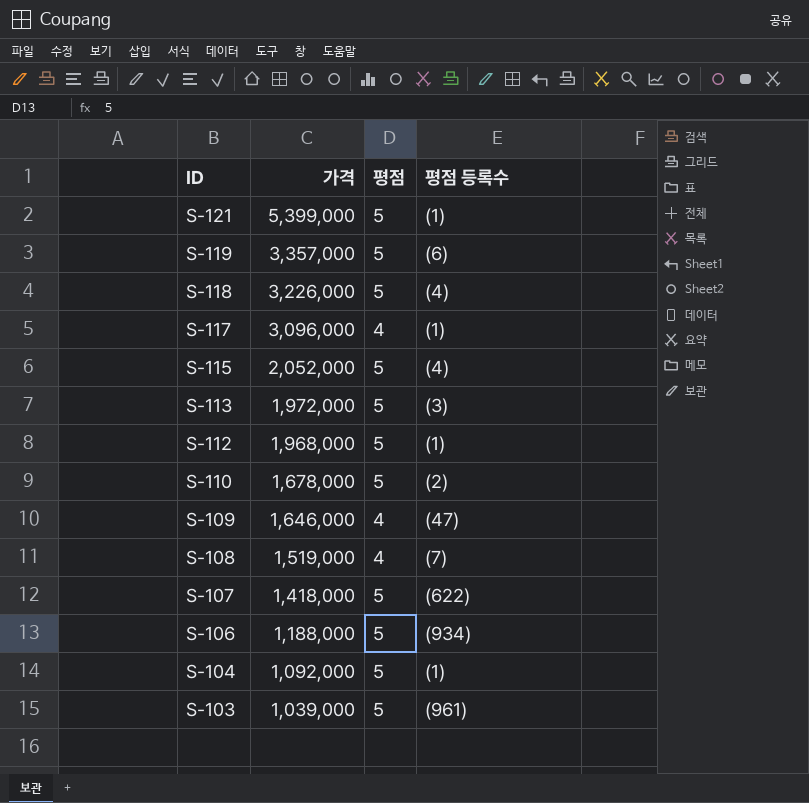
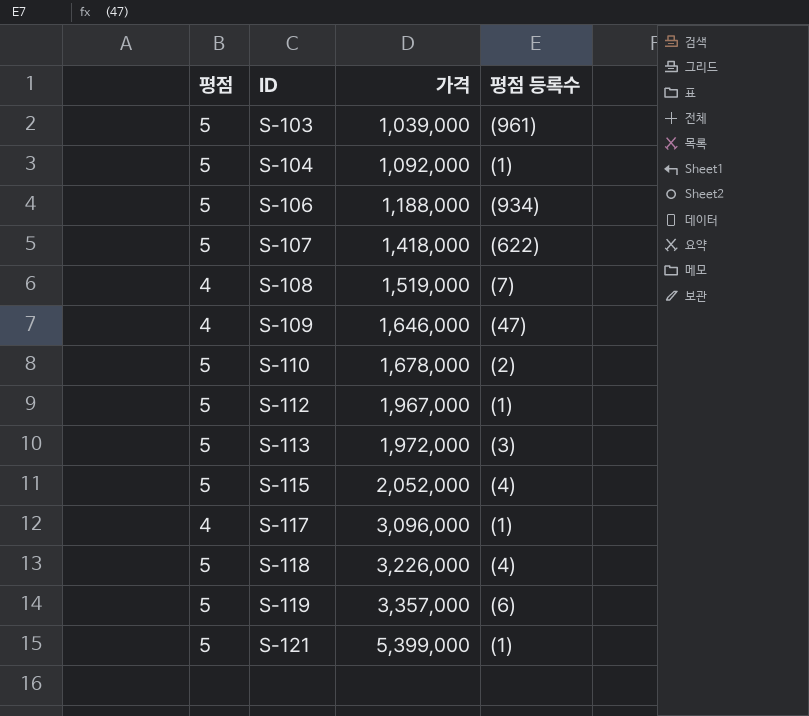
row order: ID descending -> ID ascending
column 평점 | position: 3 -> 1
S-112 | 가격: 1,968,000 -> 1,967,000

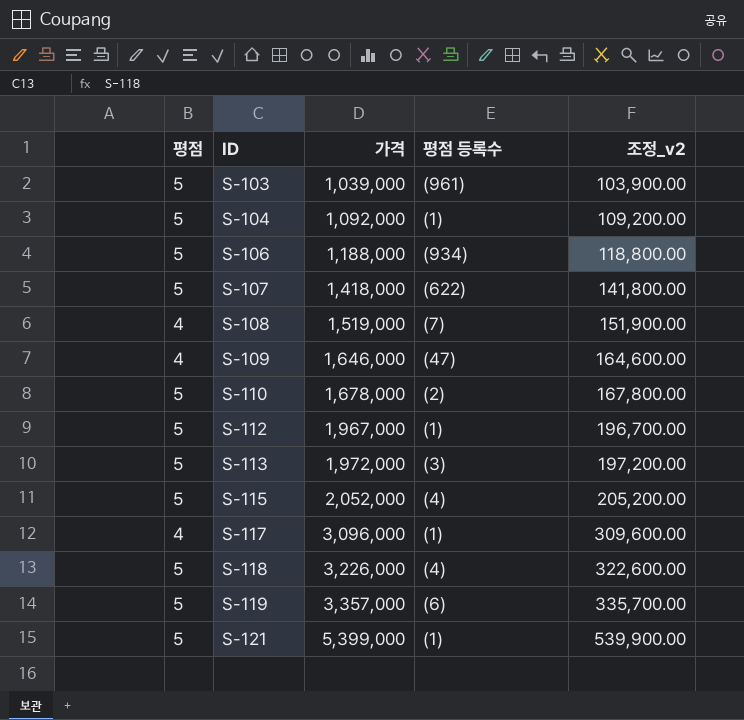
column 조정_v2 | formula: none -> [가격] * 0.1

